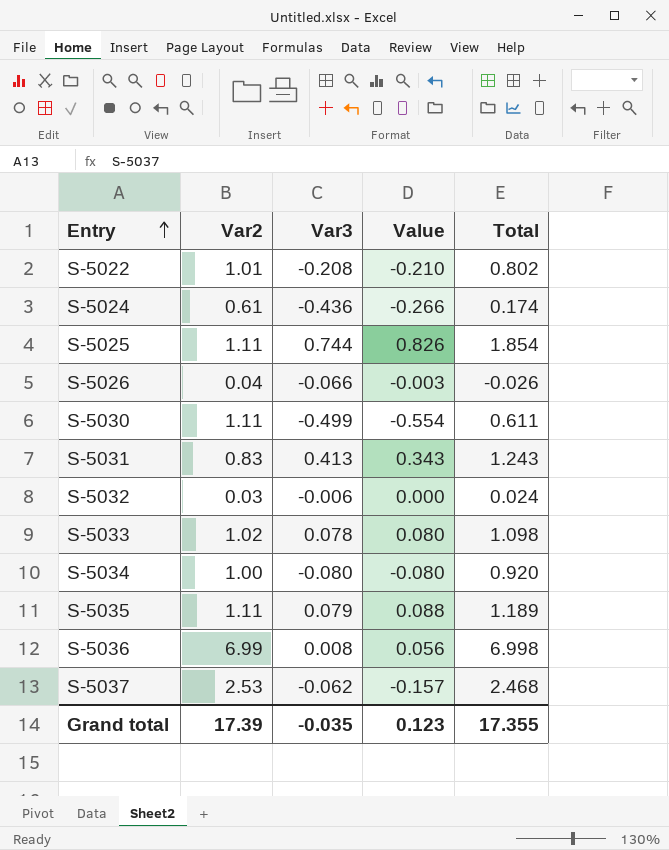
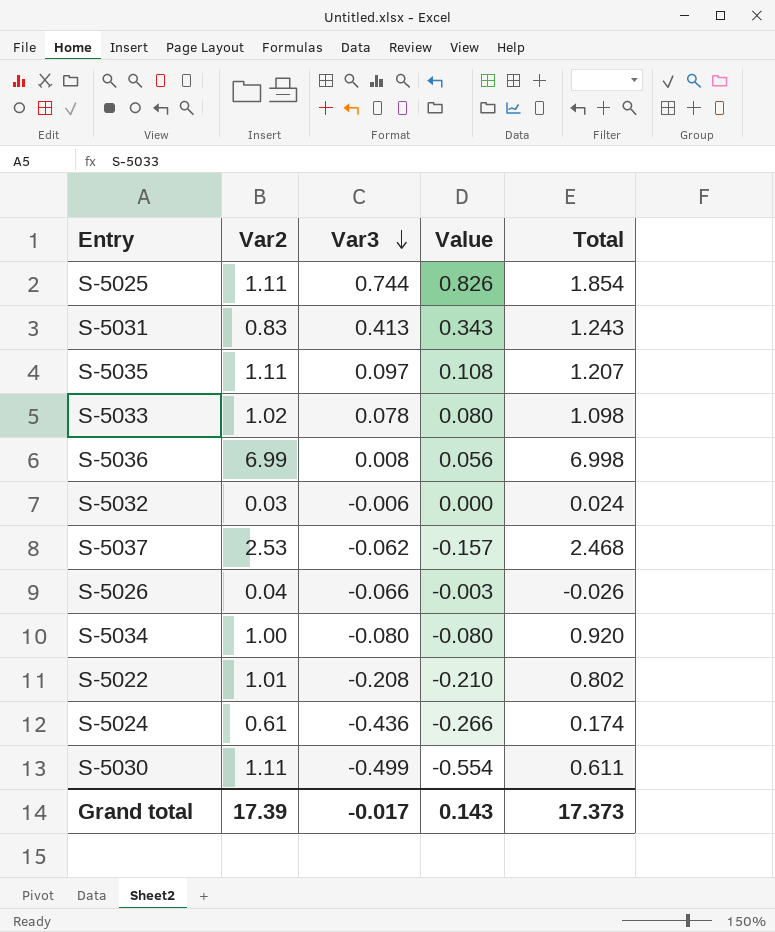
row order: Entry ascending -> Var3 descending
S-5035 | Var3: 0.079 -> 0.097
S-5035 | Value: 0.088 -> 0.108
S-5035 | Total: 1.189 -> 1.207
Grand total | Var3: -0.035 -> -0.017
Grand total | Value: 0.123 -> 0.143
Grand total | Total: 17.355 -> 17.373

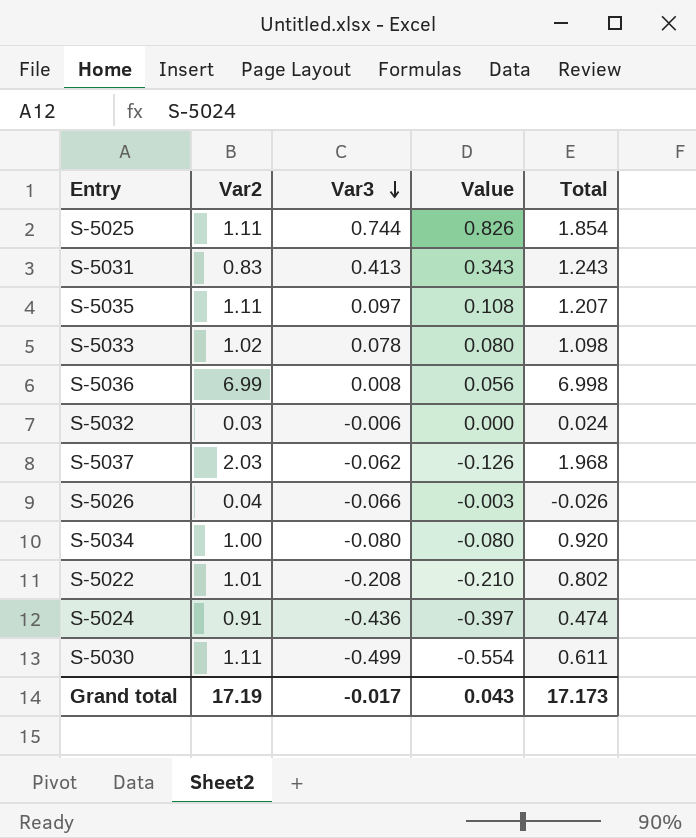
S-5037 | Var2: 2.53 -> 2.03
S-5037 | Value: -0.157 -> -0.126
S-5037 | Total: 2.468 -> 1.968
S-5024 | Var2: 0.61 -> 0.91
S-5024 | Value: -0.266 -> -0.397
S-5024 | Total: 0.174 -> 0.474
Grand total | Var2: 17.39 -> 17.19
Grand total | Value: 0.143 -> 0.043
Grand total | Total: 17.373 -> 17.173

